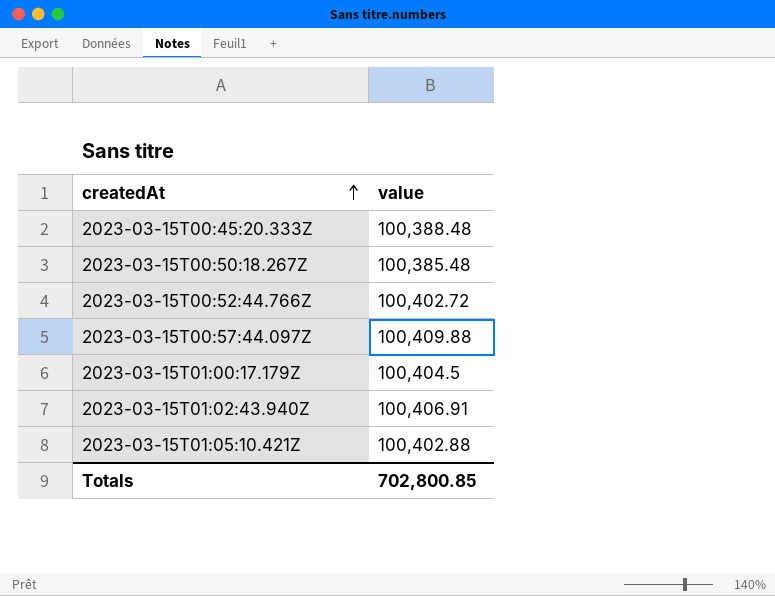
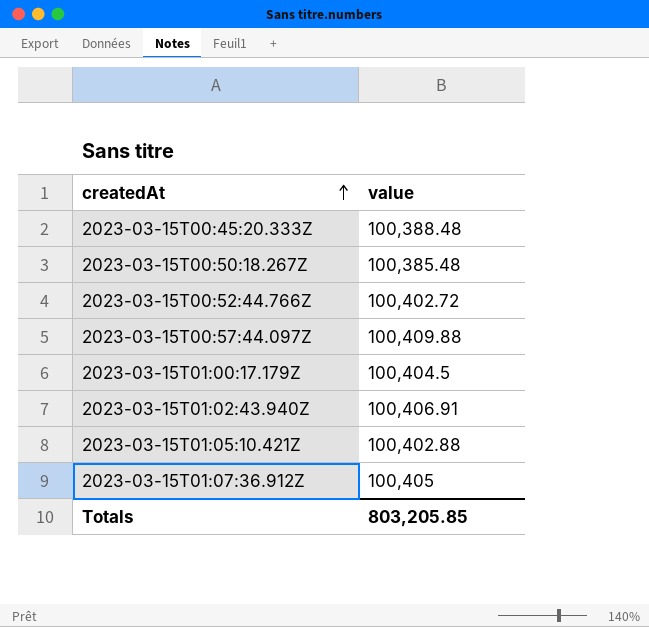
row 2023-03-15T01:07:36.912Z: none -> 100,405
Totals | value: 702,800.85 -> 803,205.85

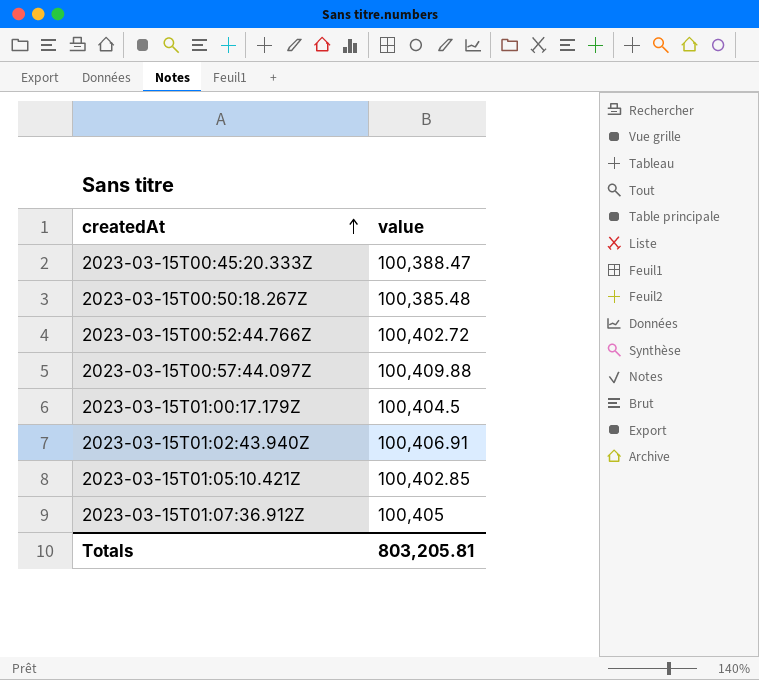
2023-03-15T00:45:20.333Z | value: 100,388.48 -> 100,388.47
2023-03-15T01:05:10.421Z | value: 100,402.88 -> 100,402.85
Totals | value: 803,205.85 -> 803,205.81

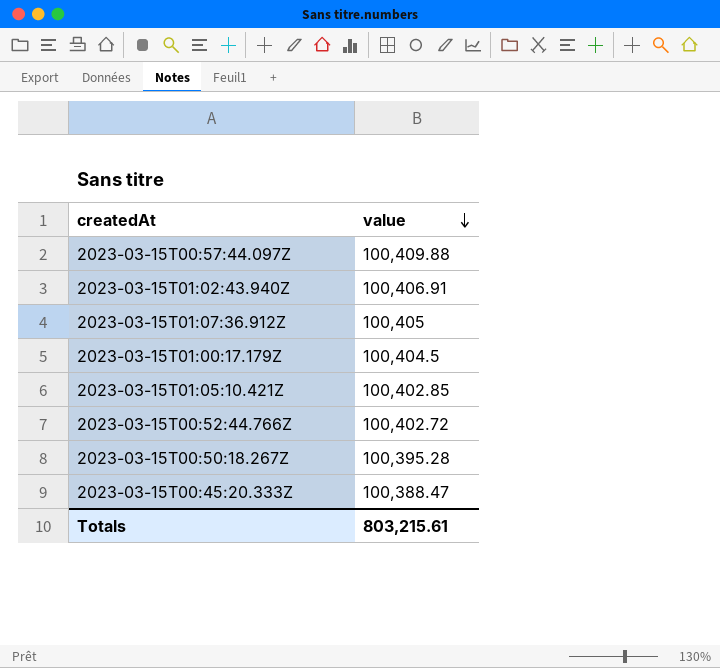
row order: createdAt ascending -> value descending
2023-03-15T00:50:18.267Z | value: 100,385.48 -> 100,395.28
Totals | value: 803,205.81 -> 803,215.61

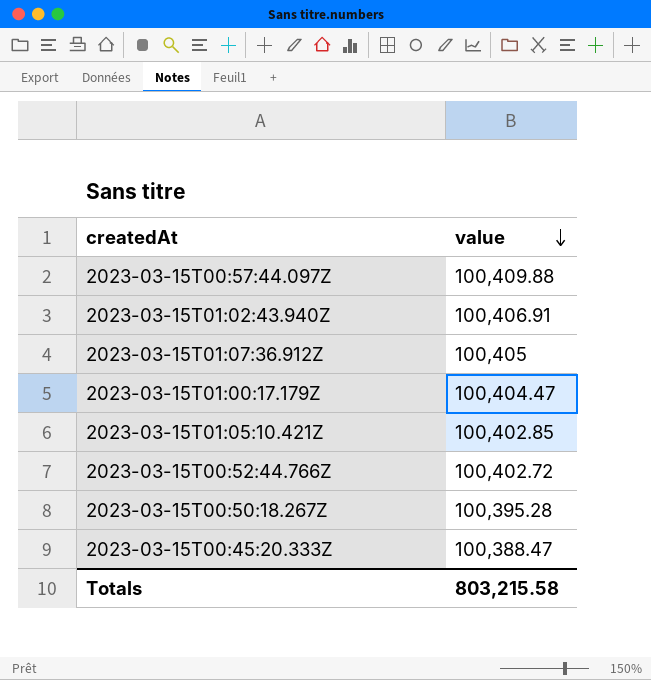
2023-03-15T01:00:17.179Z | value: 100,404.5 -> 100,404.47
Totals | value: 803,215.61 -> 803,215.58

